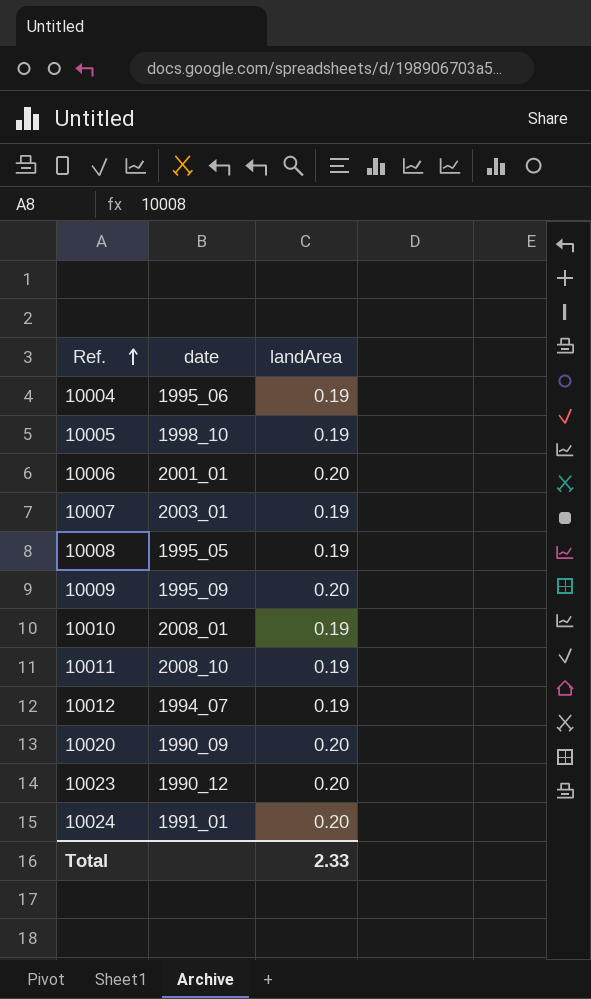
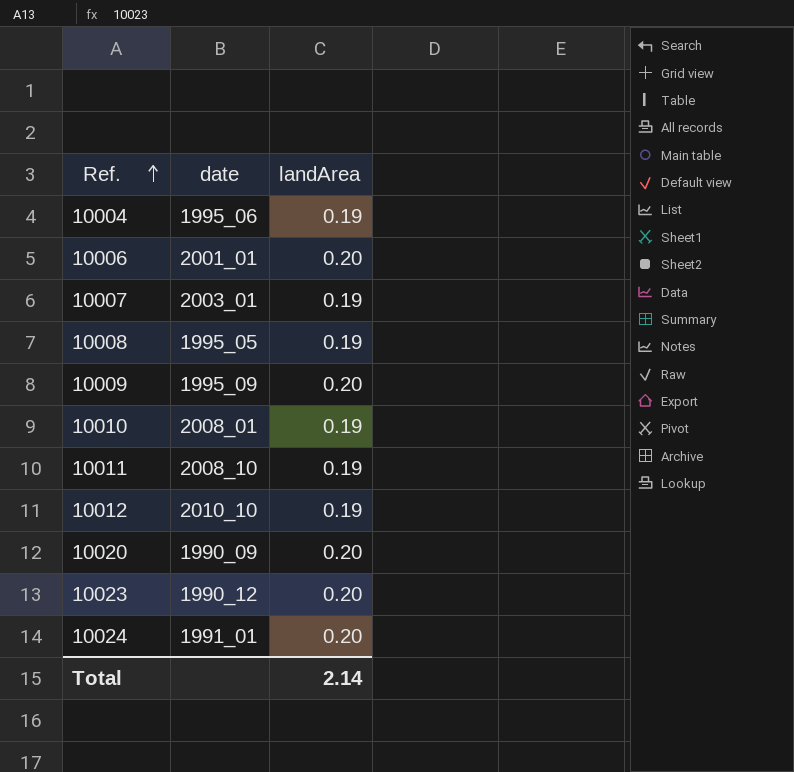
row 10005: 1998_10 | 0.19 -> none
10012 | date: 1994_07 -> 2010_10
Total | landArea: 2.33 -> 2.14

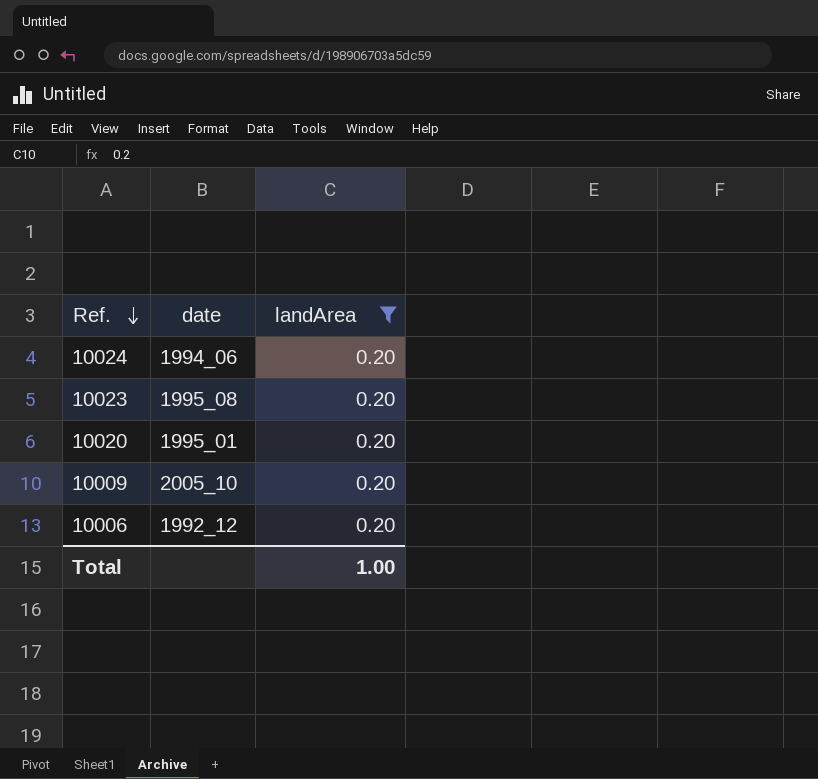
filter: none -> landArea = 0.20
row order: Ref. ascending -> Ref. descending
10024 | date: 1991_01 -> 1994_06
10023 | date: 1990_12 -> 1995_08
10020 | date: 1990_09 -> 1995_01
10009 | date: 1995_09 -> 2005_10
10006 | date: 2001_01 -> 1992_12
Total | landArea: 2.14 -> 1.00

